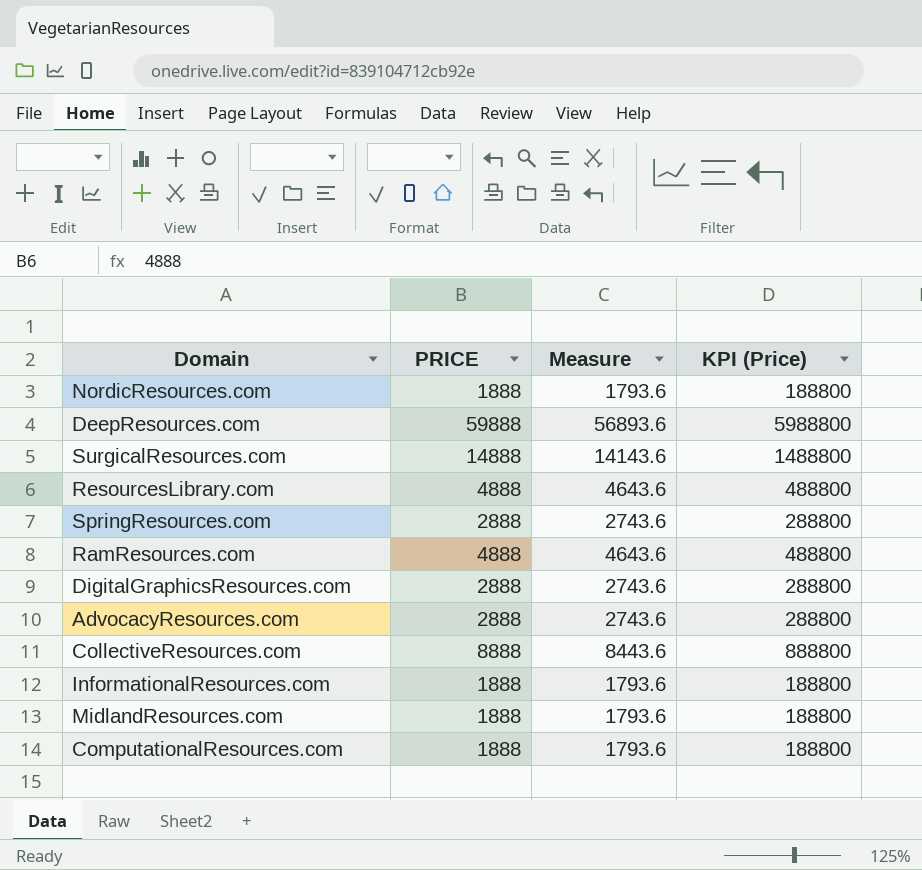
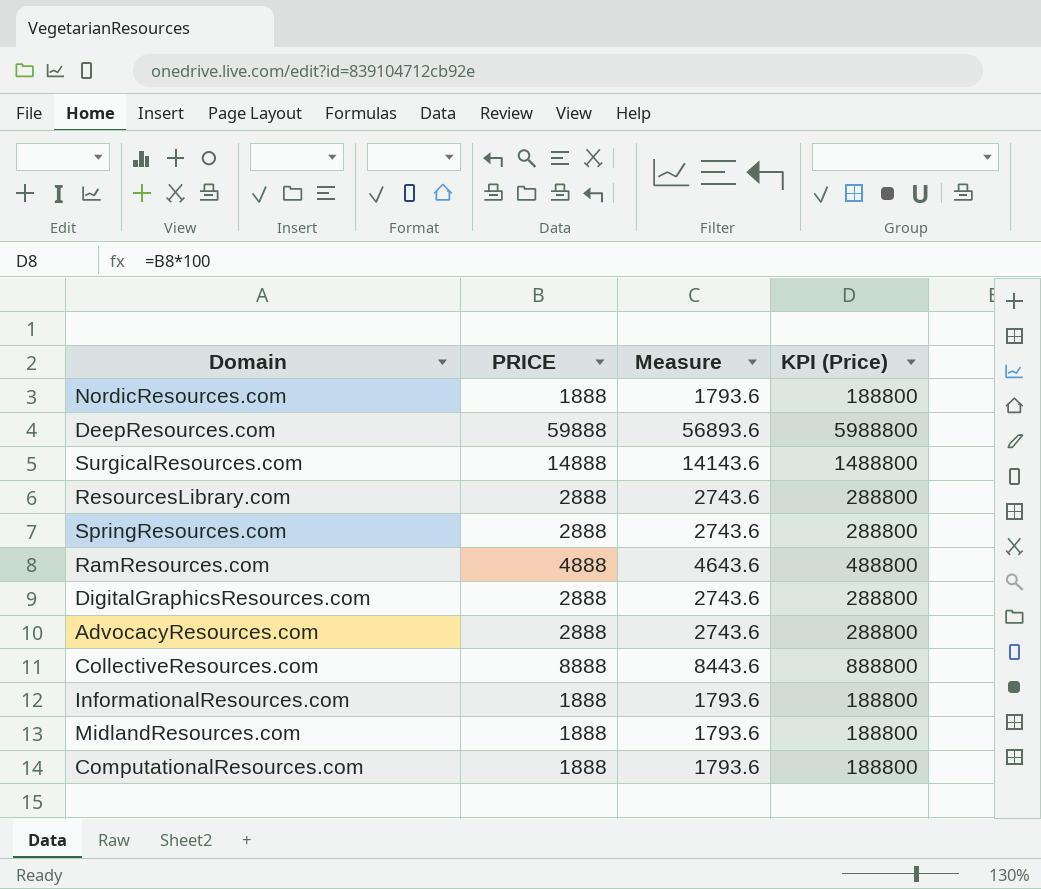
ResourcesLibrary.com | PRICE: 4888 -> 2888
ResourcesLibrary.com | Measure: 4643.6 -> 2743.6
ResourcesLibrary.com | KPI (Price): 488800 -> 288800

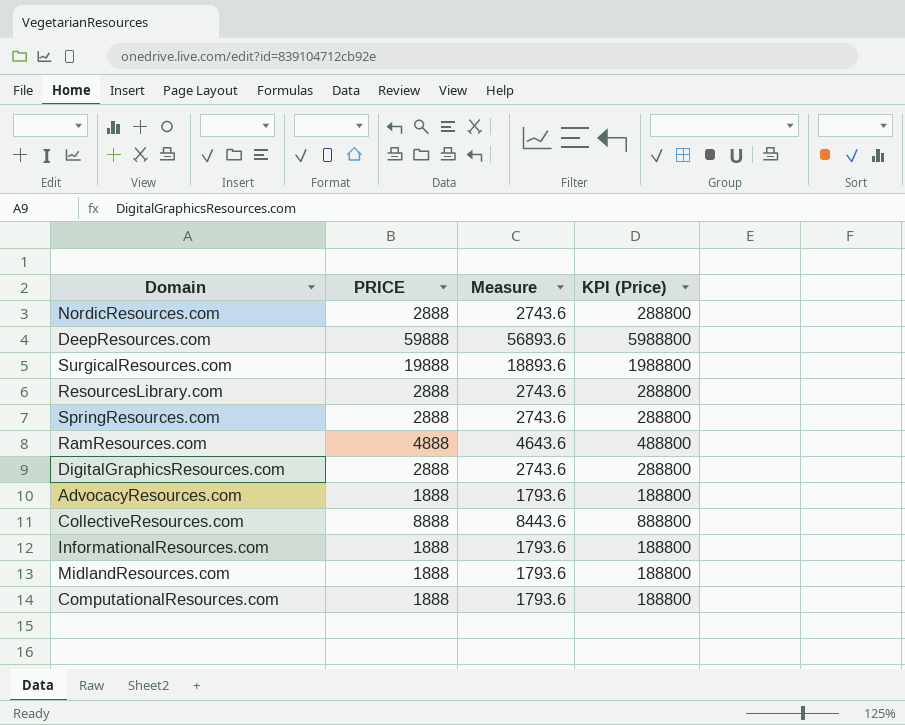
NordicResources.com | PRICE: 1888 -> 2888
NordicResources.com | Measure: 1793.6 -> 2743.6
NordicResources.com | KPI (Price): 188800 -> 288800
SurgicalResources.com | PRICE: 14888 -> 19888
SurgicalResources.com | Measure: 14143.6 -> 18893.6
SurgicalResources.com | KPI (Price): 1488800 -> 1988800
AdvocacyResources.com | PRICE: 2888 -> 1888
AdvocacyResources.com | Measure: 2743.6 -> 1793.6
AdvocacyResources.com | KPI (Price): 288800 -> 188800

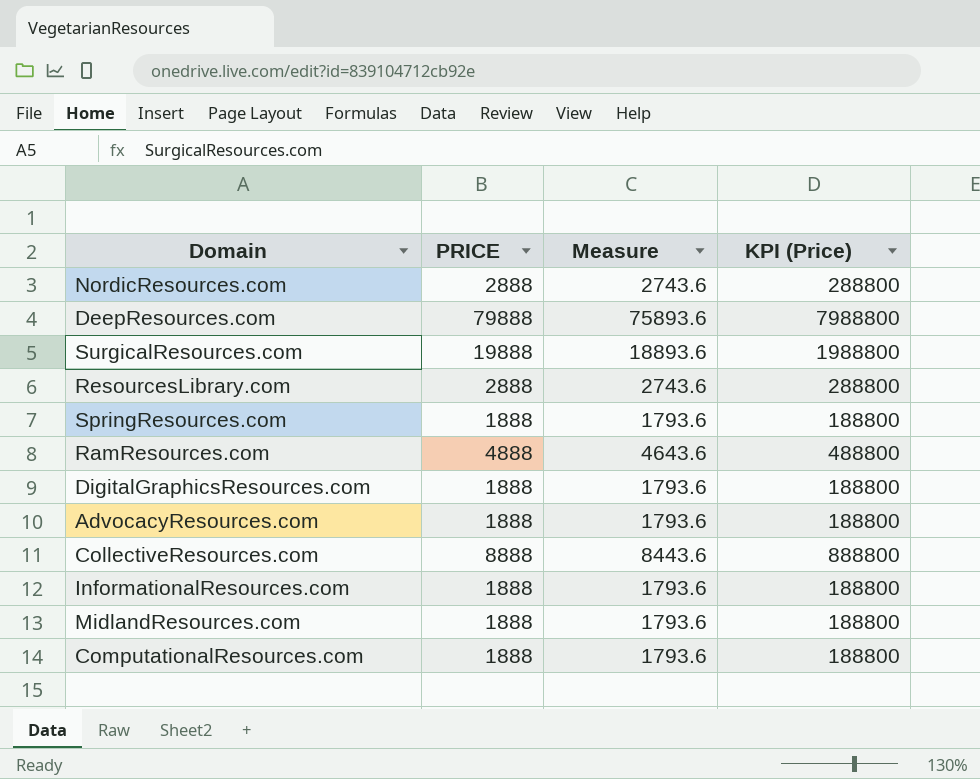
DeepResources.com | PRICE: 59888 -> 79888
DeepResources.com | Measure: 56893.6 -> 75893.6
DeepResources.com | KPI (Price): 5988800 -> 7988800
SpringResources.com | PRICE: 2888 -> 1888
SpringResources.com | Measure: 2743.6 -> 1793.6
SpringResources.com | KPI (Price): 288800 -> 188800
DigitalGraphicsResources.com | PRICE: 2888 -> 1888
DigitalGraphicsResources.com | Measure: 2743.6 -> 1793.6
DigitalGraphicsResources.com | KPI (Price): 288800 -> 188800

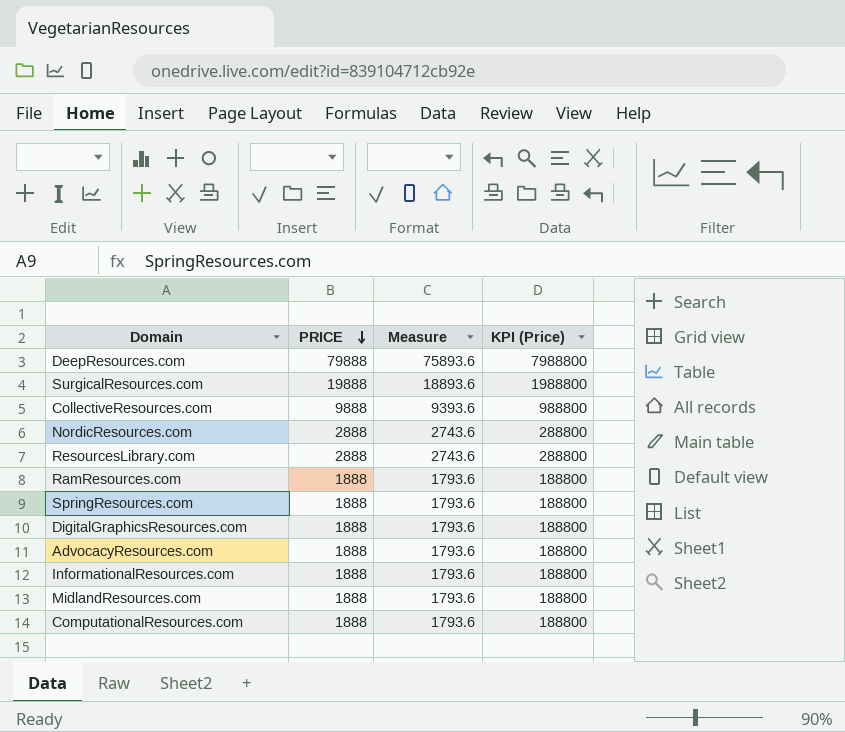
row order: none -> PRICE descending
CollectiveResources.com | PRICE: 8888 -> 9888
CollectiveResources.com | Measure: 8443.6 -> 9393.6
CollectiveResources.com | KPI (Price): 888800 -> 988800
RamResources.com | PRICE: 4888 -> 1888
RamResources.com | Measure: 4643.6 -> 1793.6
RamResources.com | KPI (Price): 488800 -> 188800

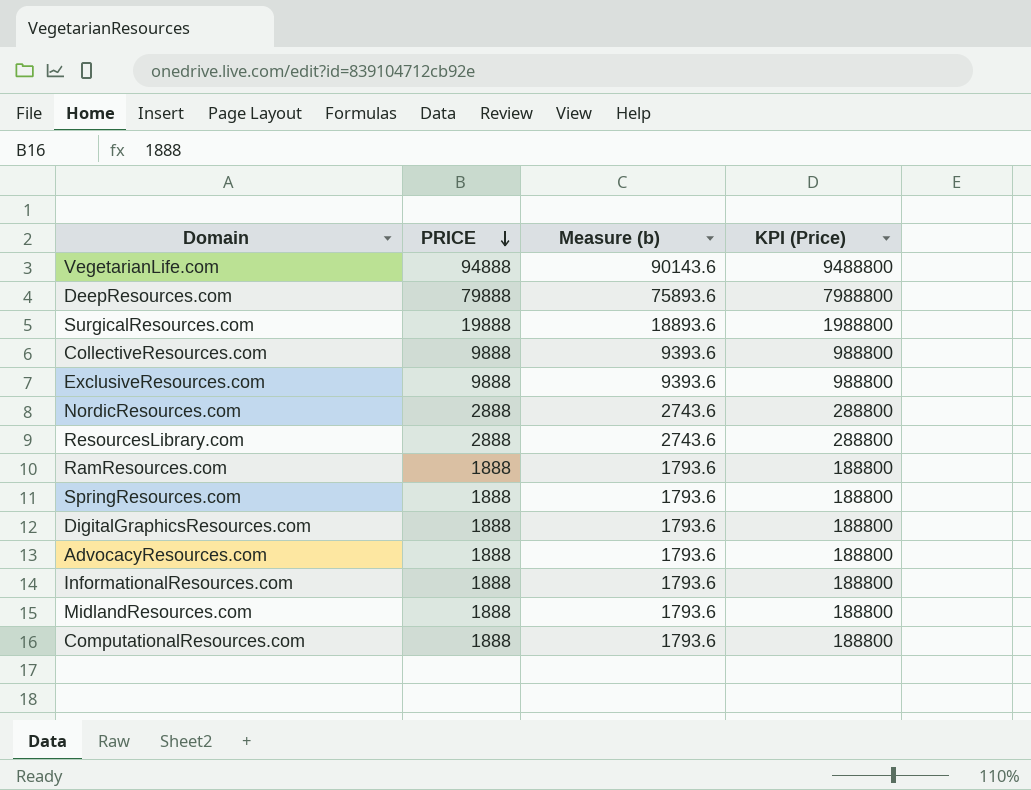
column name: Measure -> Measure (b)
row VegetarianLife.com: none -> 94888 | 90143.6 | 9488800
row ExclusiveResources.com: none -> 9888 | 9393.6 | 988800

